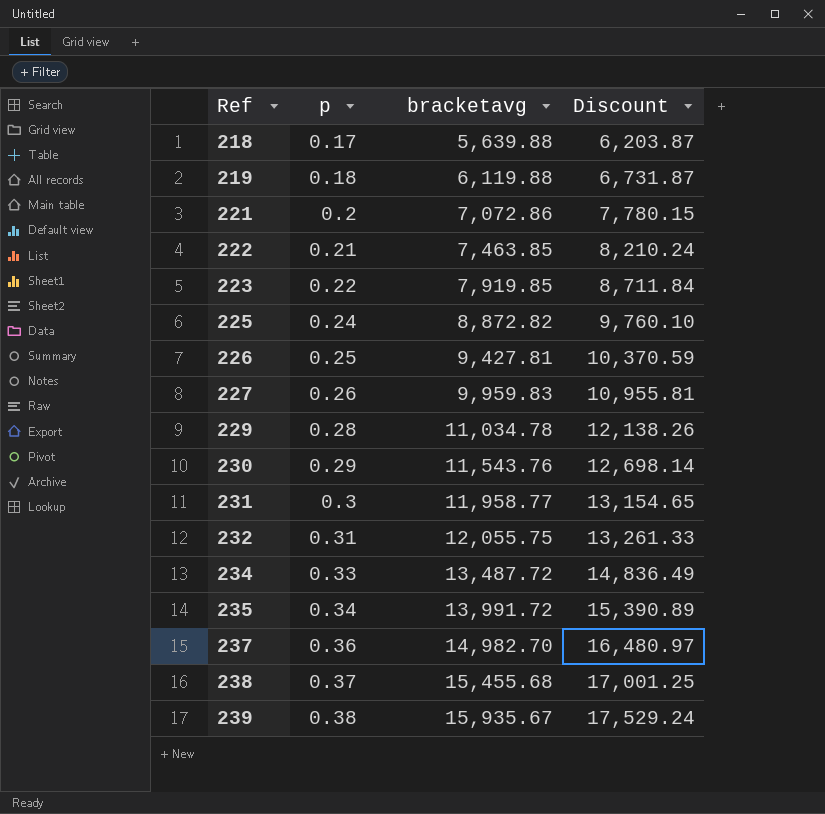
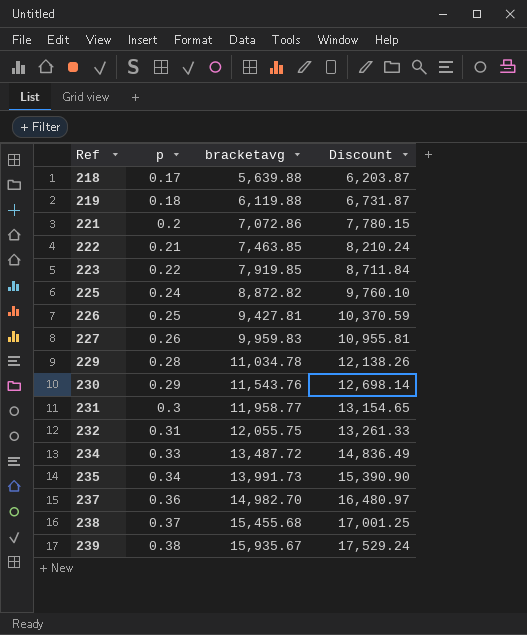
235 | bracketavg: 13,991.72 -> 13,991.73
235 | Discount: 15,390.89 -> 15,390.90

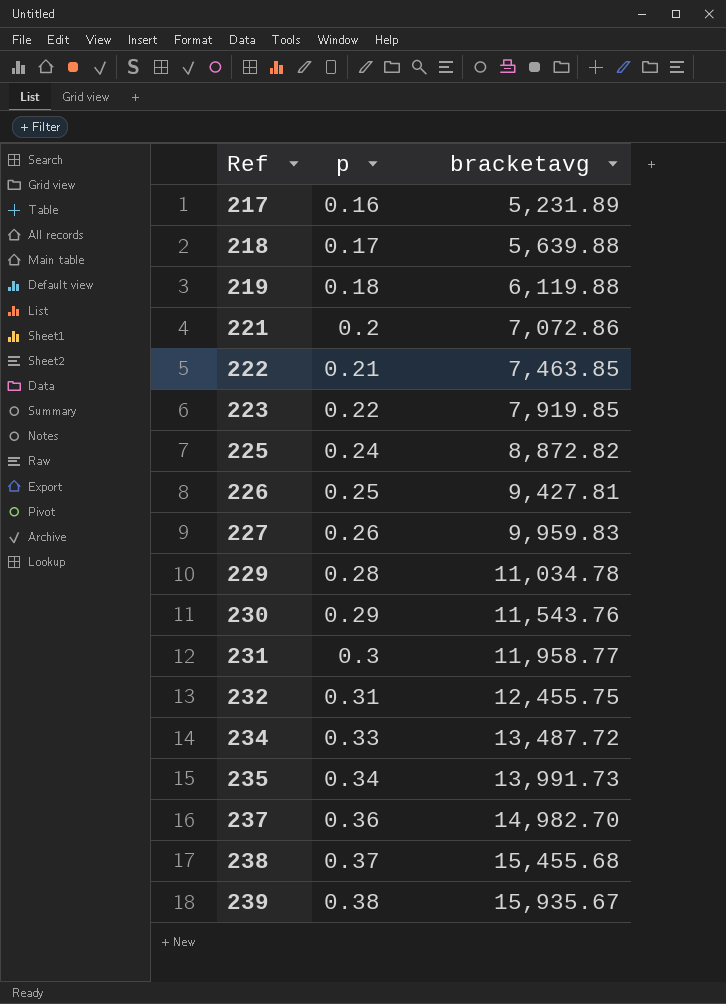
column Discount | formula: [bracketavg] * 1.1 -> none
row 217: none -> 0.16 | 5,231.89
232 | bracketavg: 12,055.75 -> 12,455.75

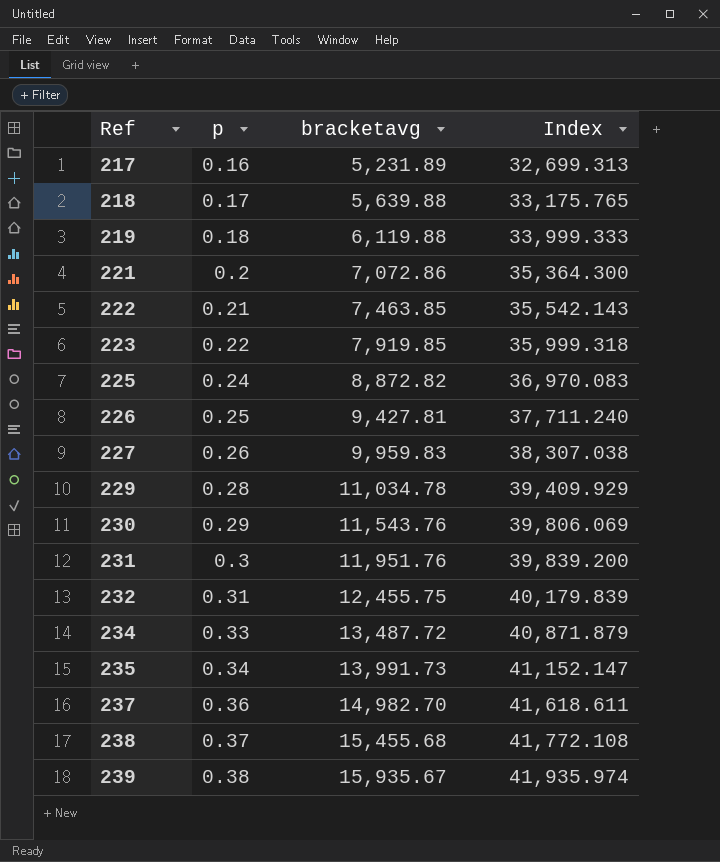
column Index | formula: none -> [bracketavg] / [p]
231 | bracketavg: 11,958.77 -> 11,951.76

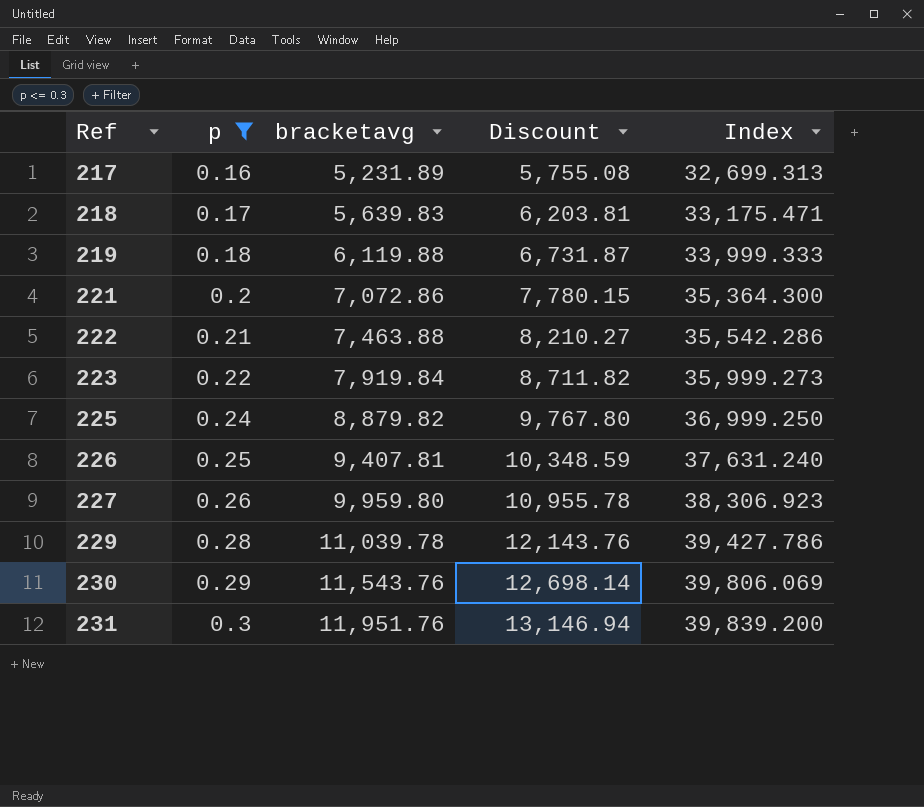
filter: none -> p <= 0.3
column Discount | formula: none -> [bracketavg] * 1.1
218 | bracketavg: 5,639.88 -> 5,639.83
218 | Index: 33,175.765 -> 33,175.471
222 | bracketavg: 7,463.85 -> 7,463.88
222 | Index: 35,542.143 -> 35,542.286
223 | bracketavg: 7,919.85 -> 7,919.84
223 | Index: 35,999.318 -> 35,999.273
225 | bracketavg: 8,872.82 -> 8,879.82
225 | Index: 36,970.083 -> 36,999.250
226 | bracketavg: 9,427.81 -> 9,407.81
226 | Index: 37,711.240 -> 37,631.240
227 | bracketavg: 9,959.83 -> 9,959.80
227 | Index: 38,307.038 -> 38,306.923
229 | bracketavg: 11,034.78 -> 11,039.78
229 | Index: 39,409.929 -> 39,427.786

